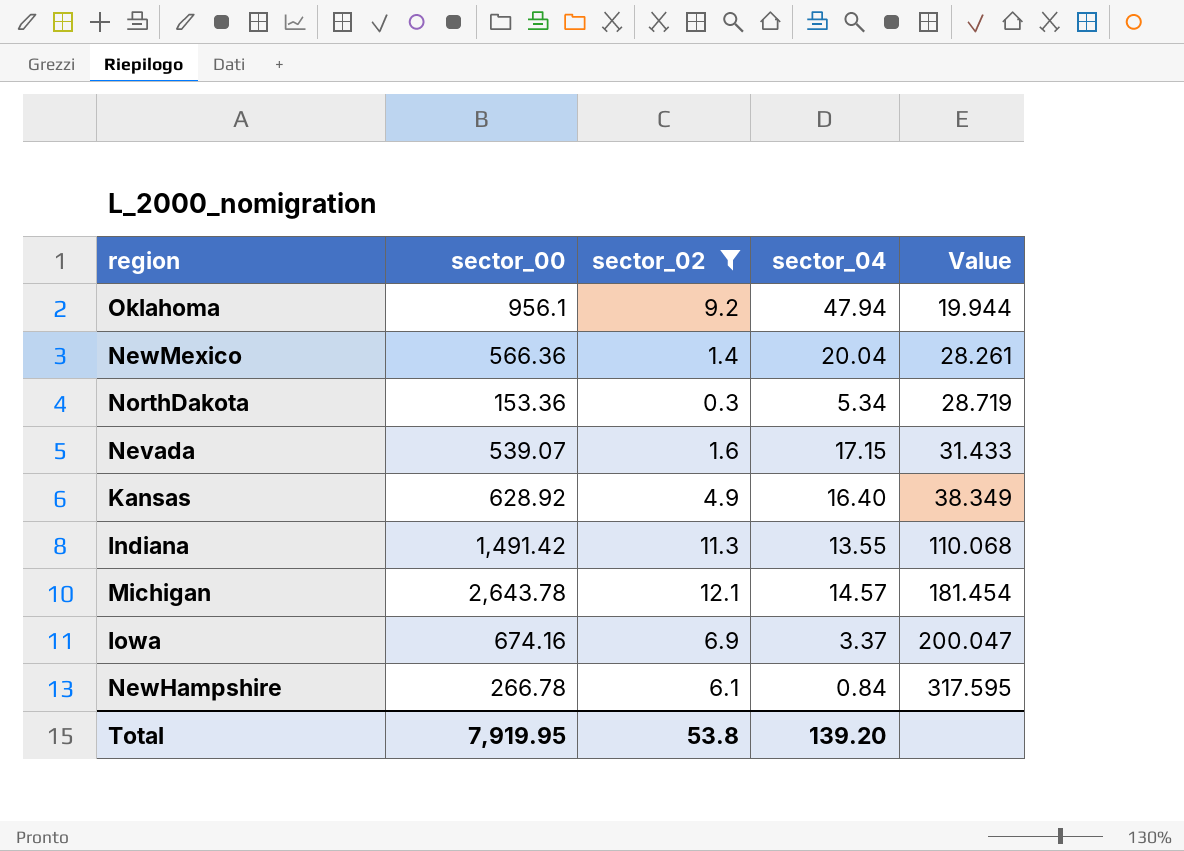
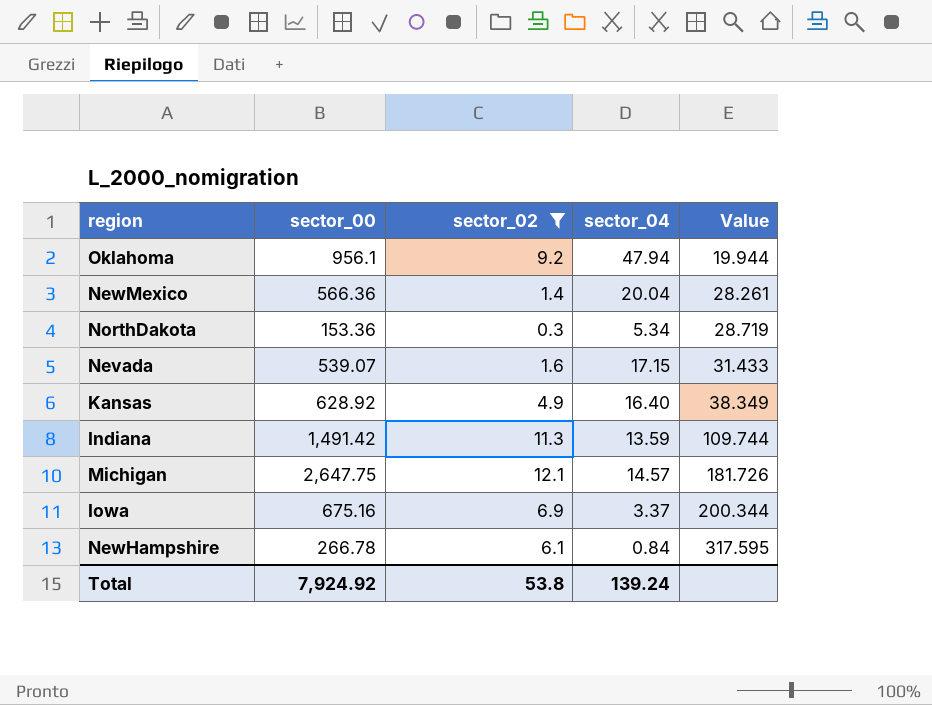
Indiana | sector_04: 13.55 -> 13.59
Indiana | Value: 110.068 -> 109.744
Michigan | sector_00: 2,643.78 -> 2,647.75
Michigan | Value: 181.454 -> 181.726
Iowa | sector_00: 674.16 -> 675.16
Iowa | Value: 200.047 -> 200.344
Total | sector_00: 7,919.95 -> 7,924.92
Total | sector_04: 139.20 -> 139.24

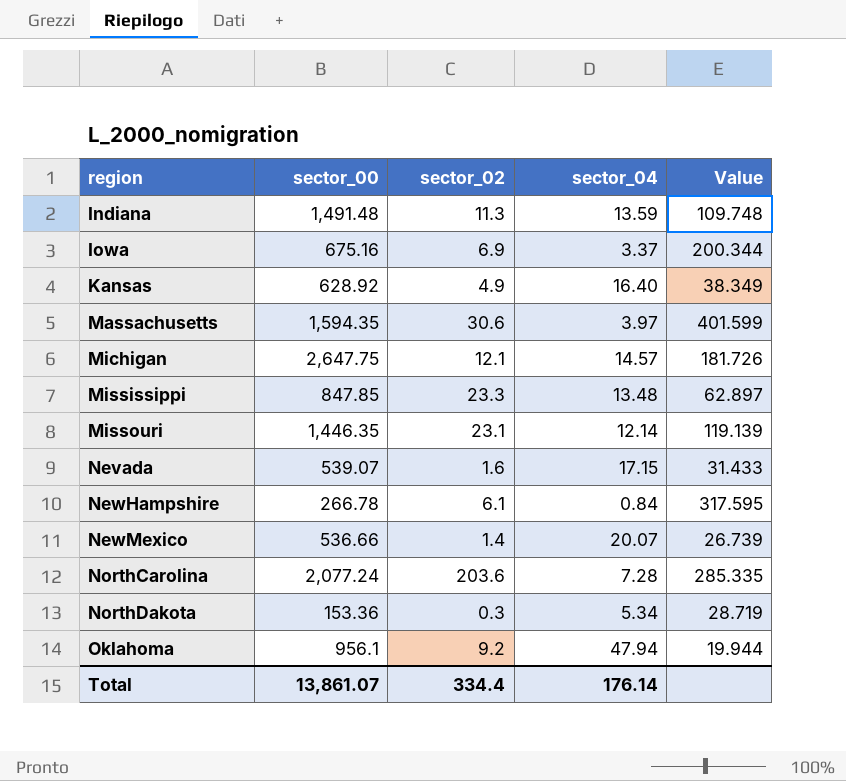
filter: sector_02 <= 12.1 -> none
row order: Value ascending -> region ascending
Indiana | sector_00: 1,491.42 -> 1,491.48
Indiana | Value: 109.744 -> 109.748
NewMexico | sector_00: 566.36 -> 536.66
NewMexico | sector_04: 20.04 -> 20.07
NewMexico | Value: 28.261 -> 26.739
Total | sector_00: 7,924.92 -> 13,861.07
Total | sector_02: 53.8 -> 334.4
Total | sector_04: 139.24 -> 176.14

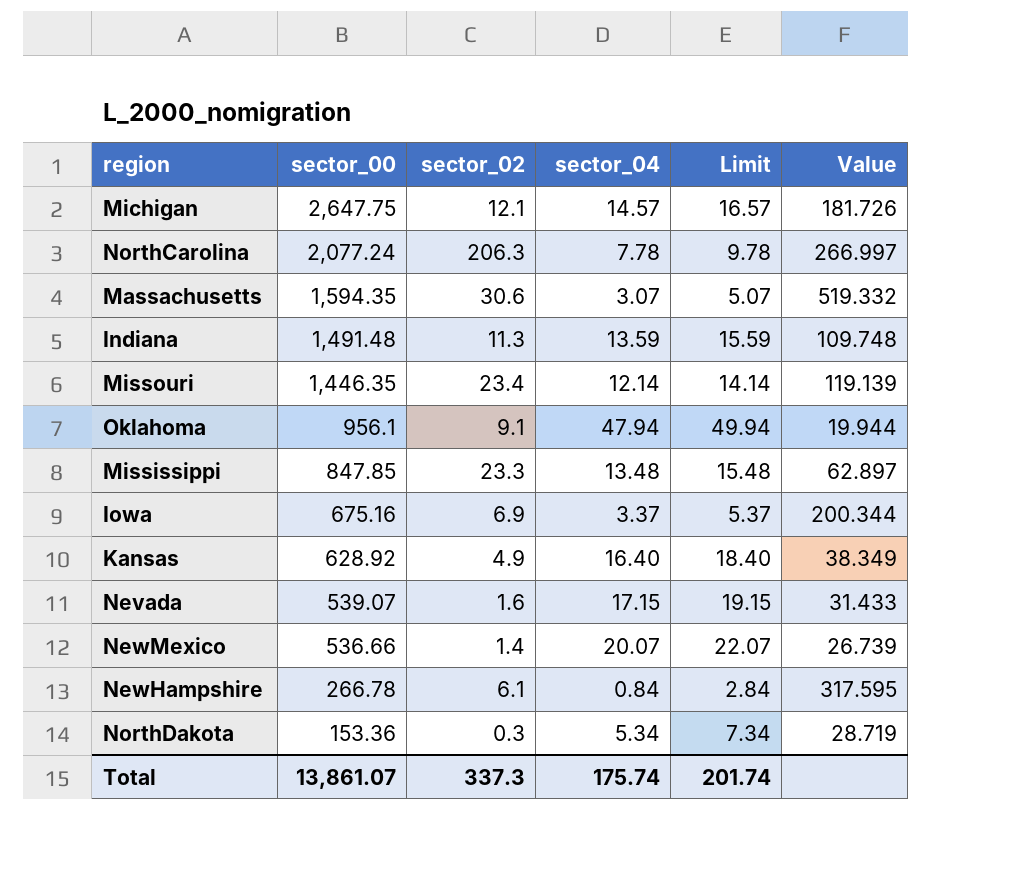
row order: region ascending -> sector_00 descending
column Limit | formula: none -> [sector_04] + 2
NorthCarolina | sector_02: 203.6 -> 206.3
NorthCarolina | sector_04: 7.28 -> 7.78
NorthCarolina | Value: 285.335 -> 266.997
Massachusetts | sector_04: 3.97 -> 3.07
Massachusetts | Value: 401.599 -> 519.332
Missouri | sector_02: 23.1 -> 23.4
Oklahoma | sector_02: 9.2 -> 9.1
Total | sector_02: 334.4 -> 337.3
Total | sector_04: 176.14 -> 175.74

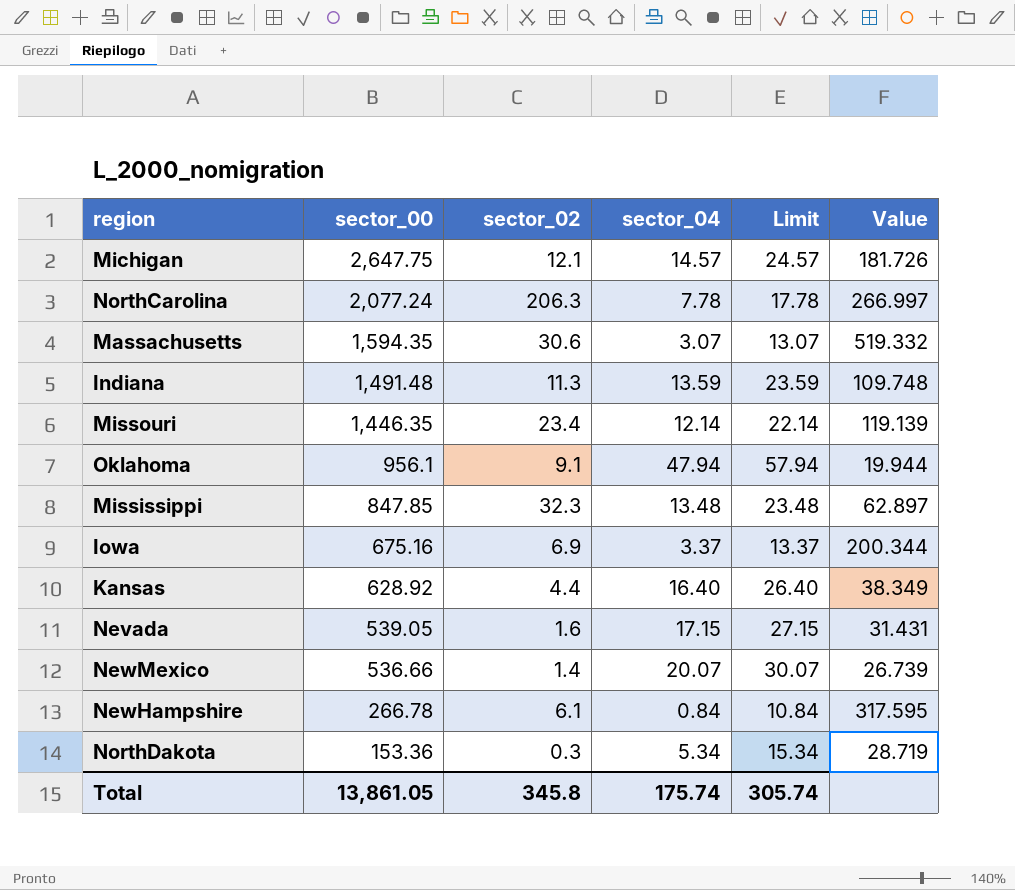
column Limit | formula: [sector_04] + 2 -> [sector_04] + 10
Mississippi | sector_02: 23.3 -> 32.3
Kansas | sector_02: 4.9 -> 4.4
Nevada | sector_00: 539.07 -> 539.05
Nevada | Value: 31.433 -> 31.431
Total | sector_00: 13,861.07 -> 13,861.05
Total | sector_02: 337.3 -> 345.8
Total | Limit: 201.74 -> 305.74

